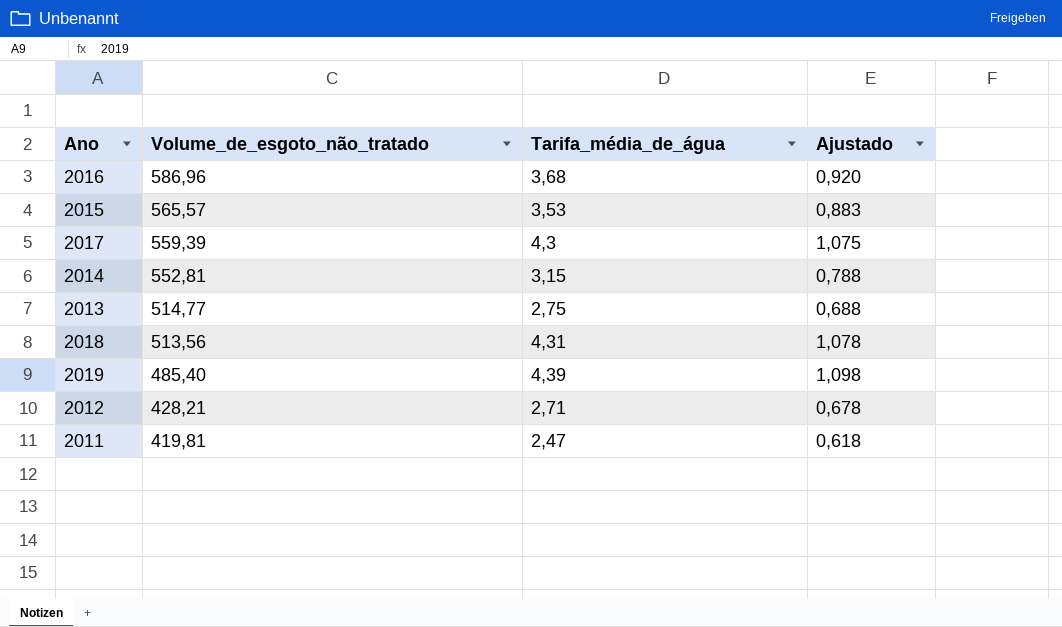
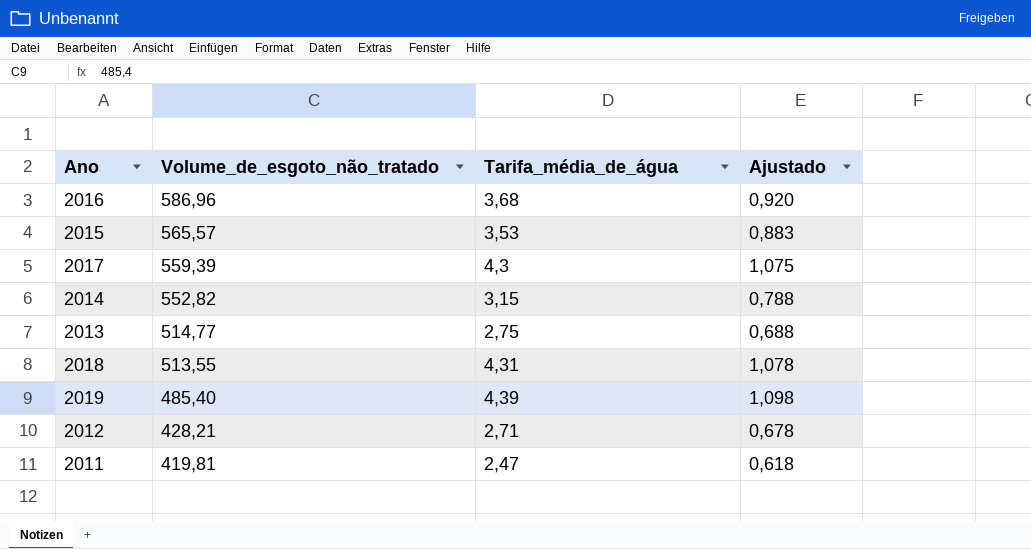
2014 | Volume_de_esgoto_não_tratado: 552,81 -> 552,82
2018 | Volume_de_esgoto_não_tratado: 513,56 -> 513,55

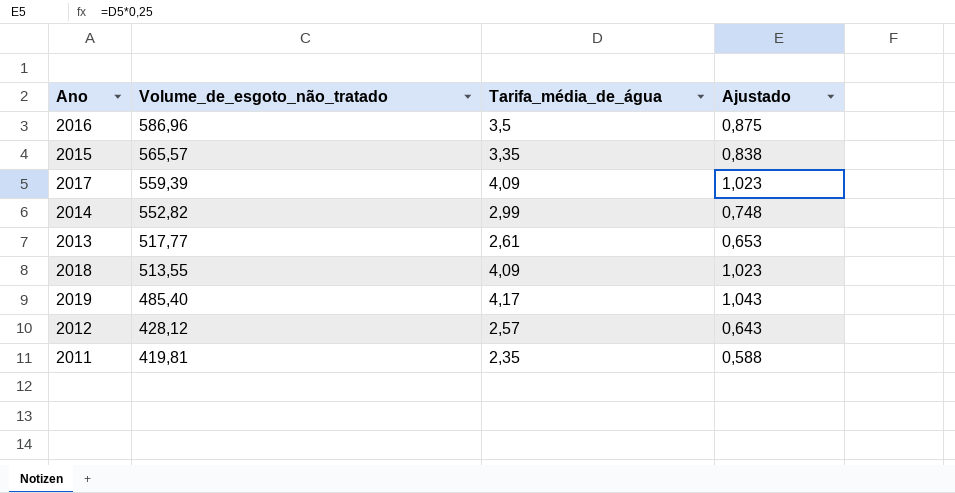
2016 | Tarifa_média_de_água: 3,68 -> 3,5
2016 | Ajustado: 0,920 -> 0,875
2015 | Tarifa_média_de_água: 3,53 -> 3,35
2015 | Ajustado: 0,883 -> 0,838
2017 | Tarifa_média_de_água: 4,3 -> 4,09
2017 | Ajustado: 1,075 -> 1,023
2014 | Tarifa_média_de_água: 3,15 -> 2,99
2014 | Ajustado: 0,788 -> 0,748
2013 | Volume_de_esgoto_não_tratado: 514,77 -> 517,77
2013 | Tarifa_média_de_água: 2,75 -> 2,61
2013 | Ajustado: 0,688 -> 0,653
2018 | Tarifa_média_de_água: 4,31 -> 4,09
2018 | Ajustado: 1,078 -> 1,023
2019 | Tarifa_média_de_água: 4,39 -> 4,17
2019 | Ajustado: 1,098 -> 1,043
2012 | Volume_de_esgoto_não_tratado: 428,21 -> 428,12
2012 | Tarifa_média_de_água: 2,71 -> 2,57
2012 | Ajustado: 0,678 -> 0,643
2011 | Tarifa_média_de_água: 2,47 -> 2,35
2011 | Ajustado: 0,618 -> 0,588

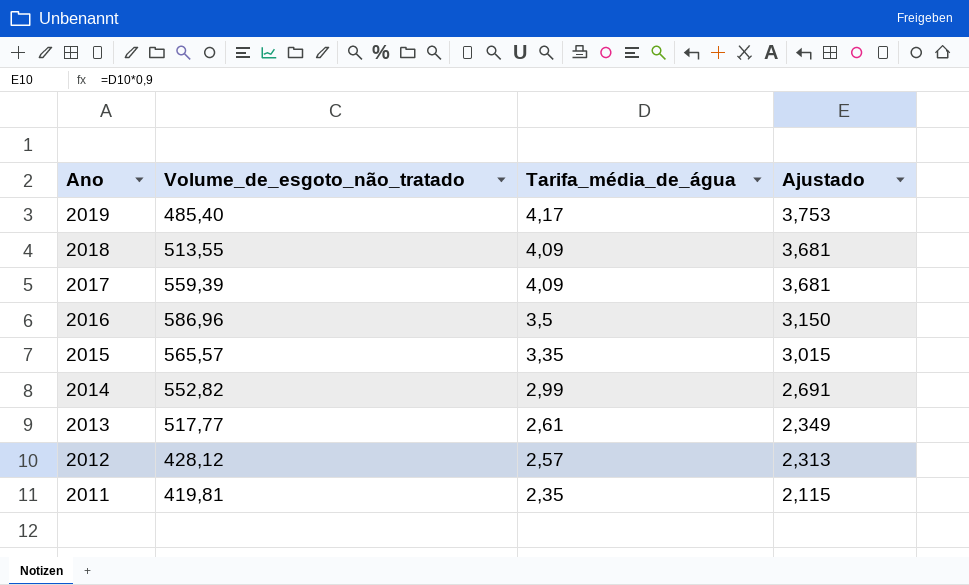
row order: Volume_de_esgoto_não_tratado descending -> Ano descending
column Ajustado | formula: [Tarifa_média_de_água] * 0,25 -> [Tarifa_média_de_água] * 0,9

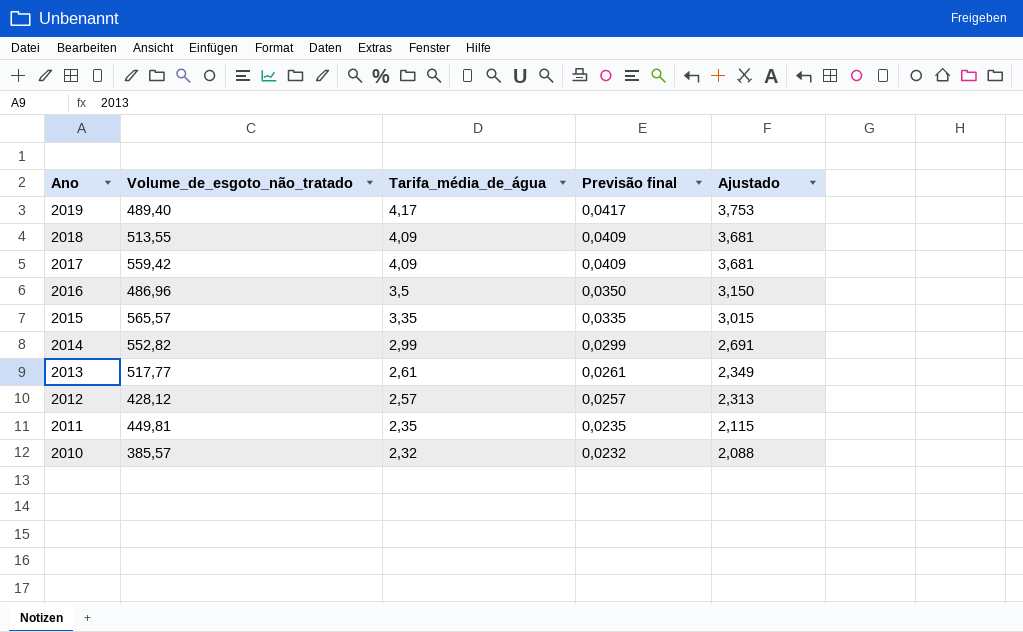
column Previsão final | formula: none -> [Tarifa_média_de_água] * 0,01
2019 | Volume_de_esgoto_não_tratado: 485,40 -> 489,40
2017 | Volume_de_esgoto_não_tratado: 559,39 -> 559,42
2016 | Volume_de_esgoto_não_tratado: 586,96 -> 486,96
2011 | Volume_de_esgoto_não_tratado: 419,81 -> 449,81
row 2010: none -> 385,57 | 2,32 | 0,0232 | 2,088

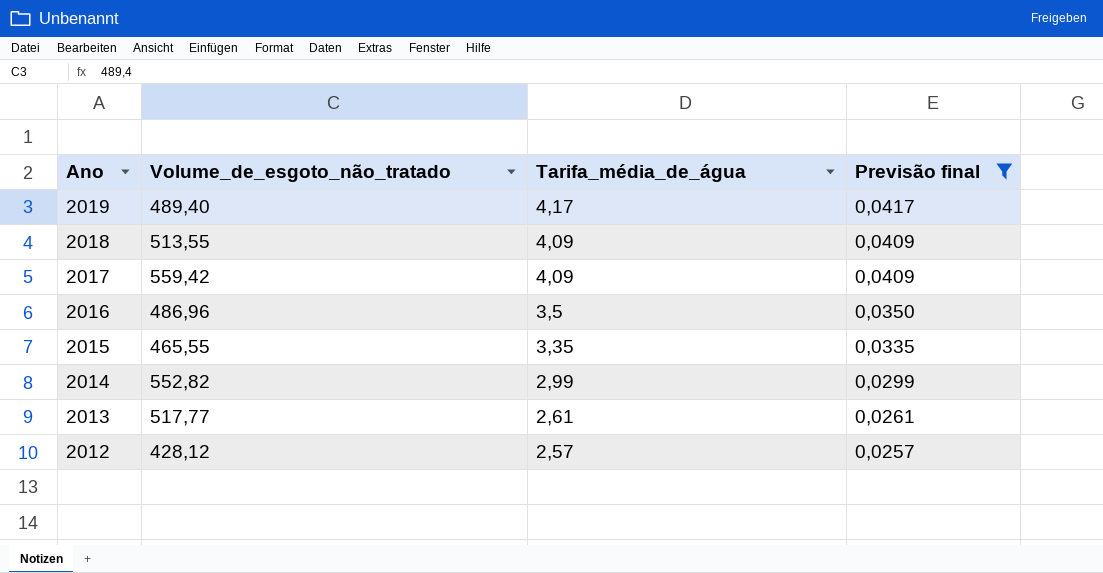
filter: none -> Previsão final >= 0,0257
column Ajustado | formula: [Tarifa_média_de_água] * 0,9 -> none
2015 | Volume_de_esgoto_não_tratado: 565,57 -> 465,55

